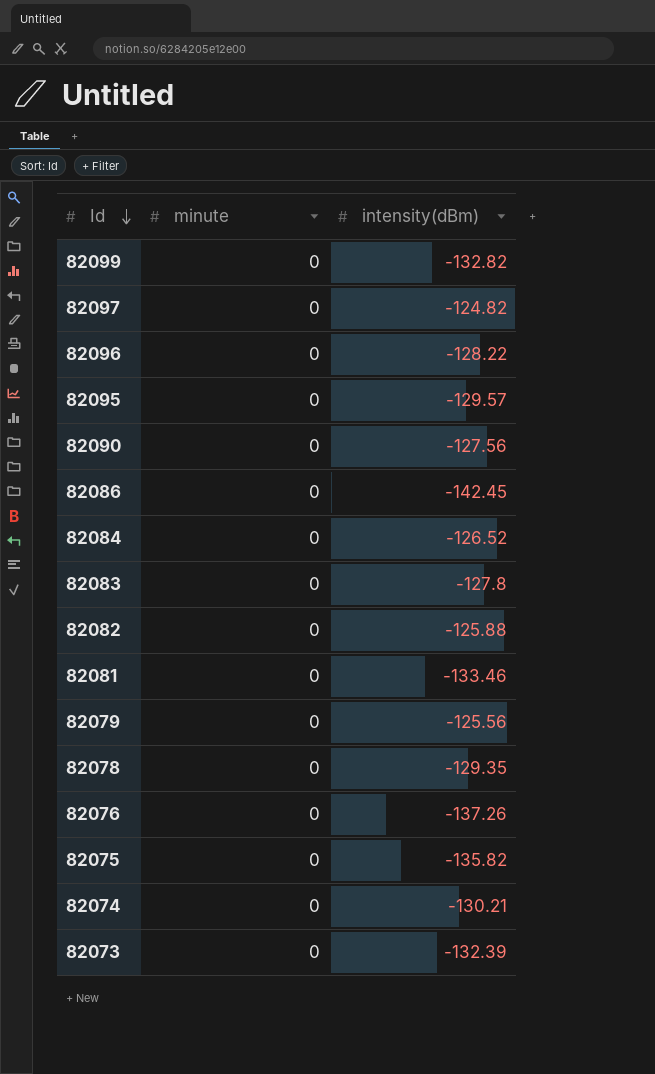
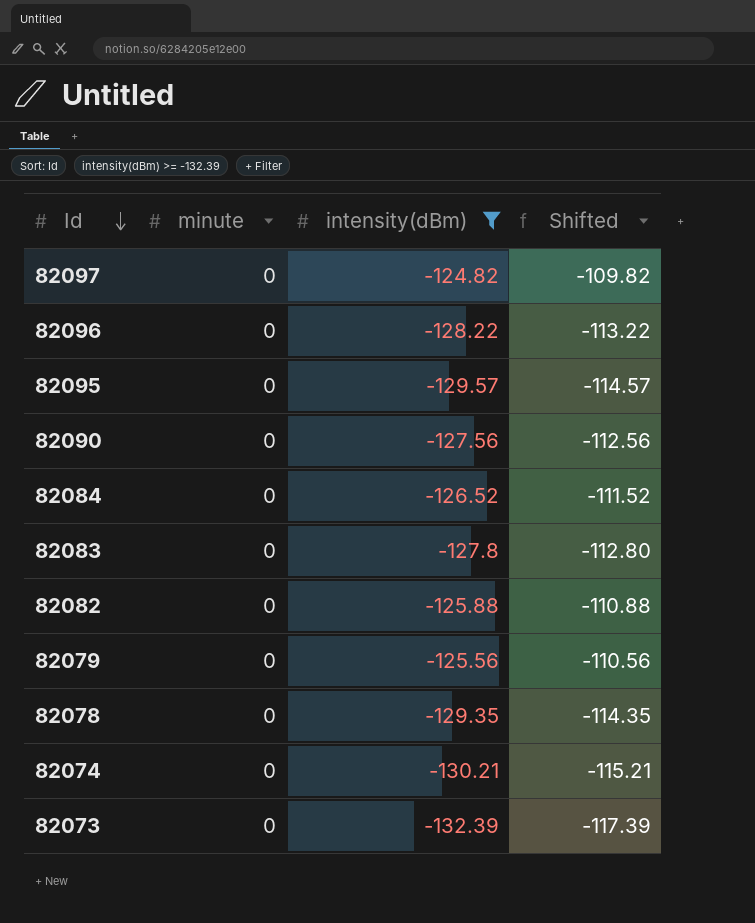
filter: none -> intensity(dBm) >= -132.39
column Shifted | formula: none -> [intensity(dBm)] + 15

